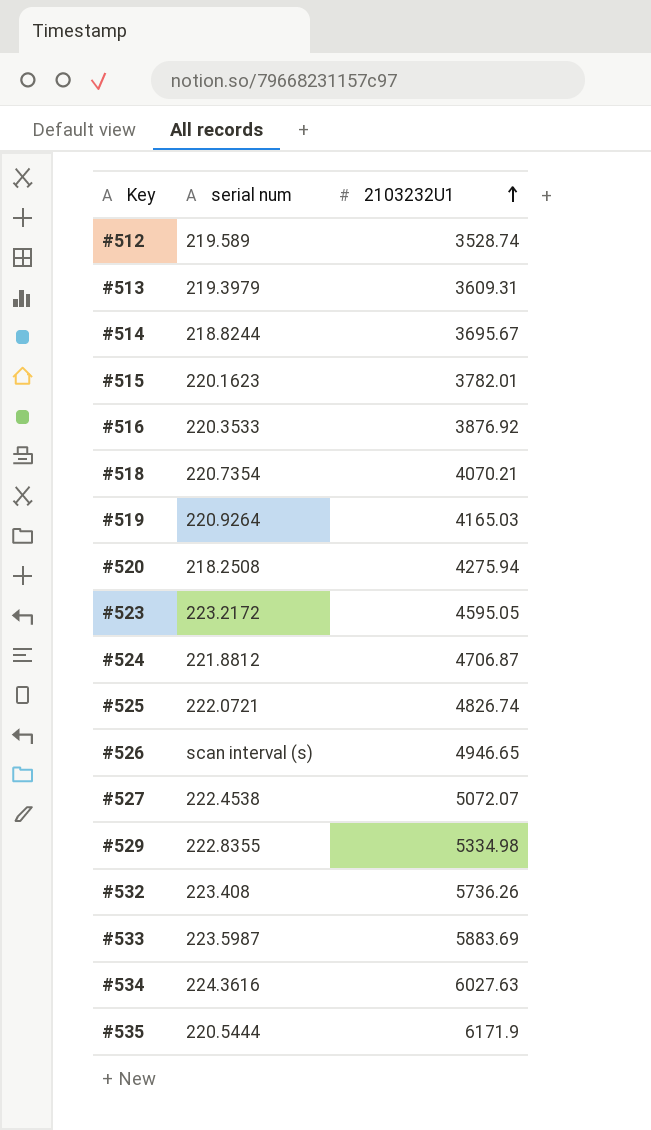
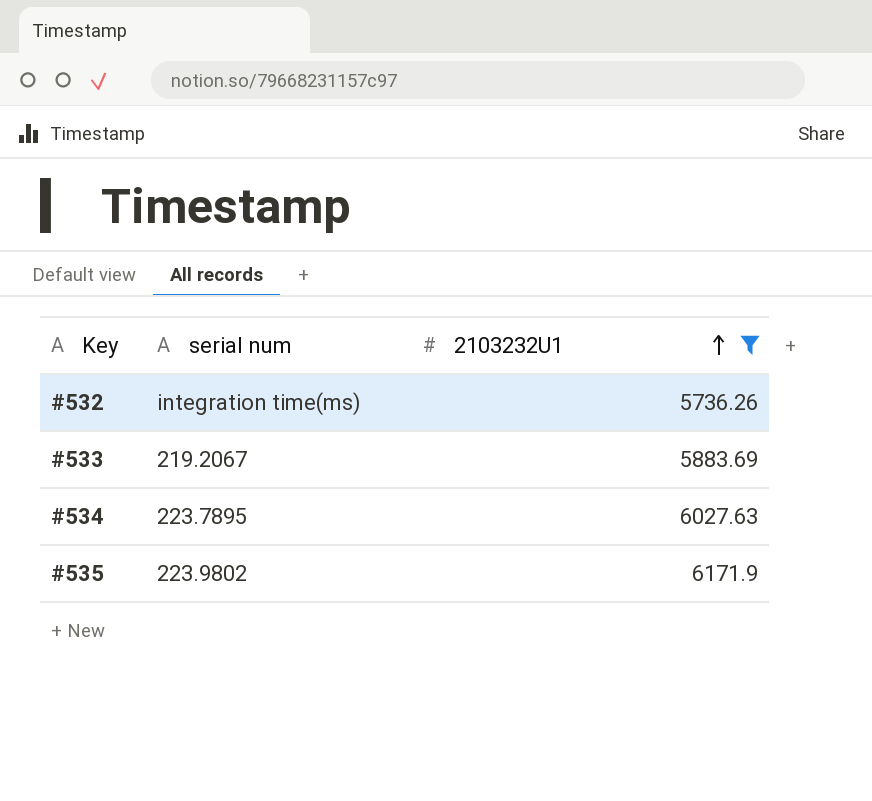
filter: none -> 2103232U1 >= 5736.26
#532 | serial num: 223.408 -> integration time(ms)
#533 | serial num: 223.5987 -> 219.2067
#534 | serial num: 224.3616 -> 223.7895
#535 | serial num: 220.5444 -> 223.9802

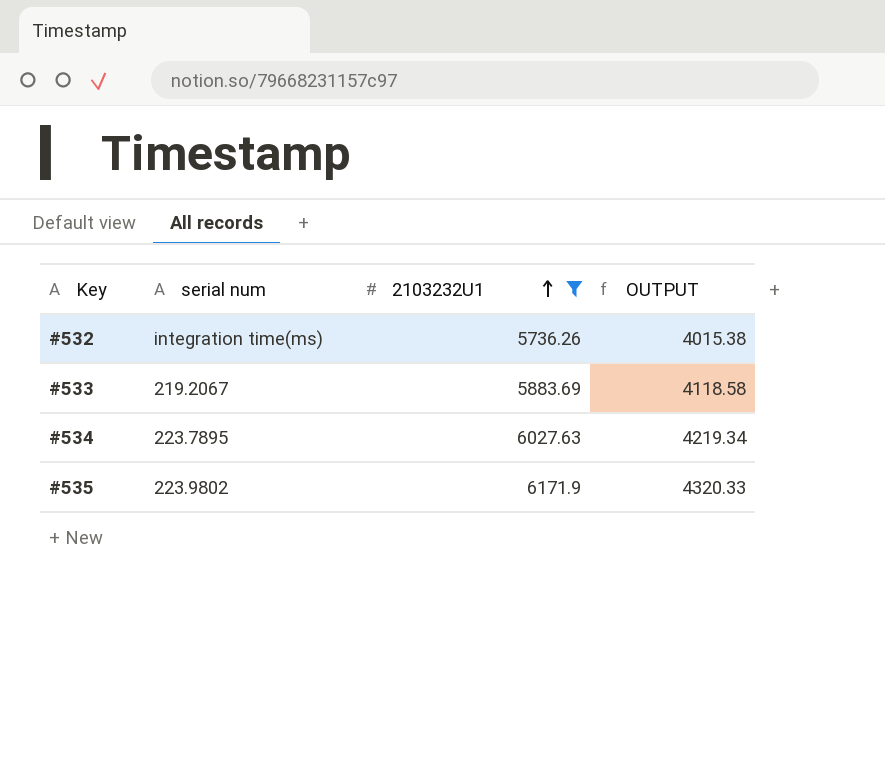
column OUTPUT | formula: none -> [2103232U1] * 0.7

